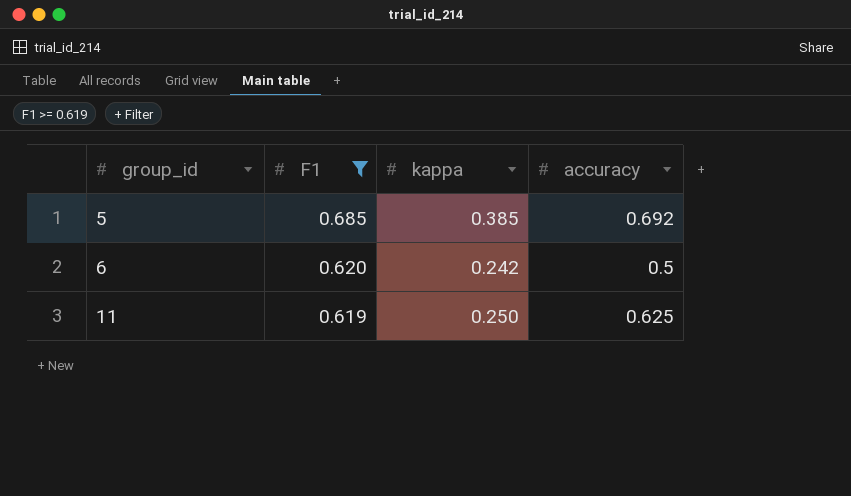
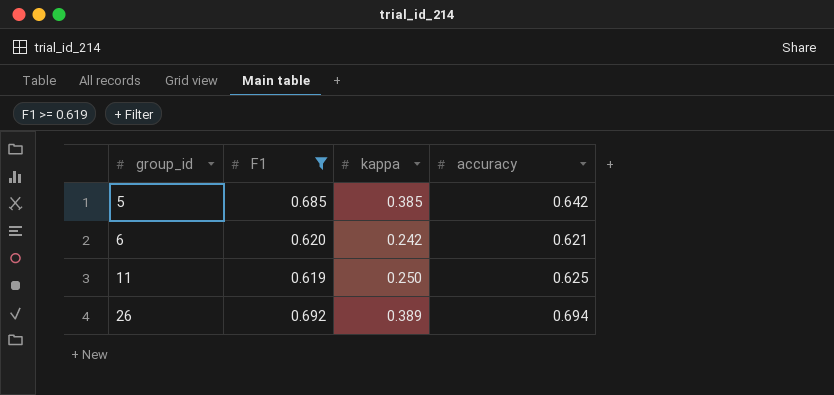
5 | accuracy: 0.692 -> 0.642
6 | accuracy: 0.5 -> 0.621
row 26: none -> 0.692 | 0.389 | 0.694

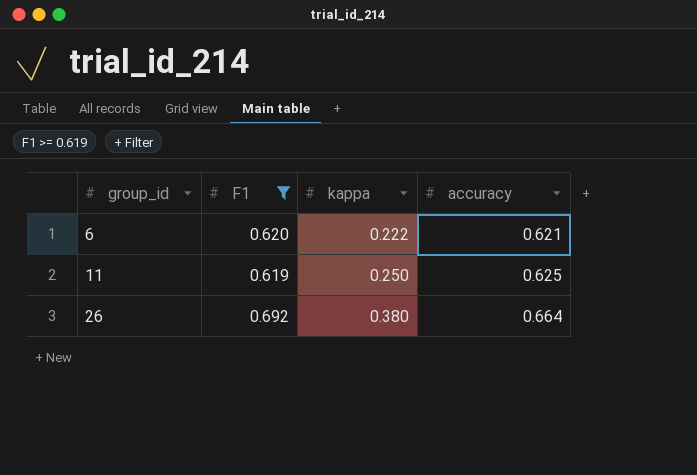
row 5: 0.685 | 0.385 | 0.642 -> none
6 | kappa: 0.242 -> 0.222
26 | kappa: 0.389 -> 0.380
26 | accuracy: 0.694 -> 0.664

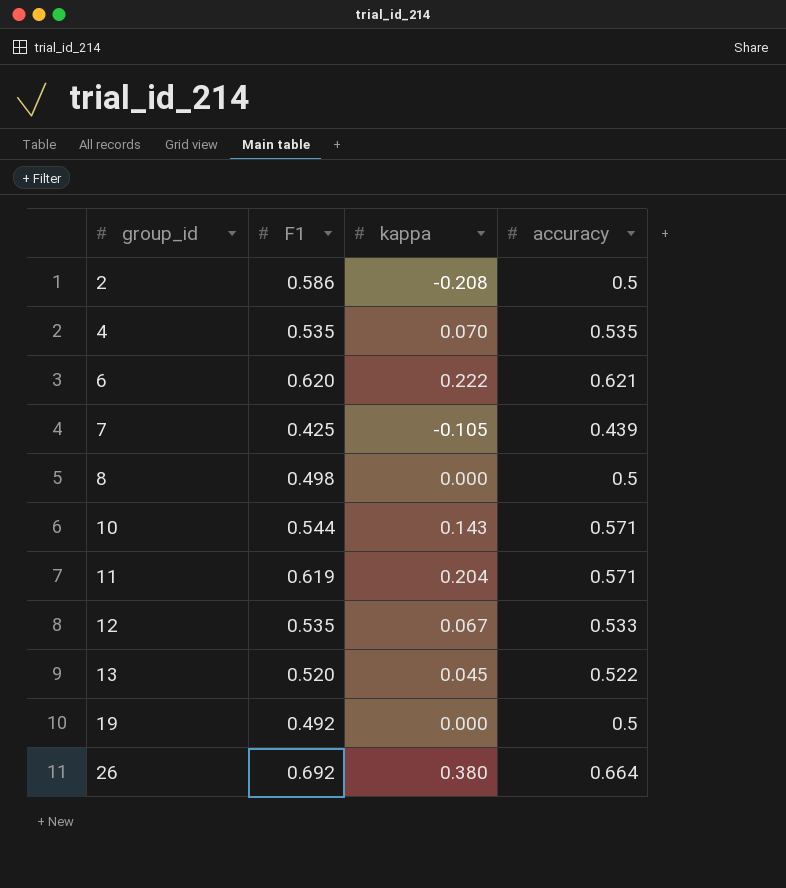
filter: F1 >= 0.619 -> none
11 | kappa: 0.250 -> 0.204
11 | accuracy: 0.625 -> 0.571

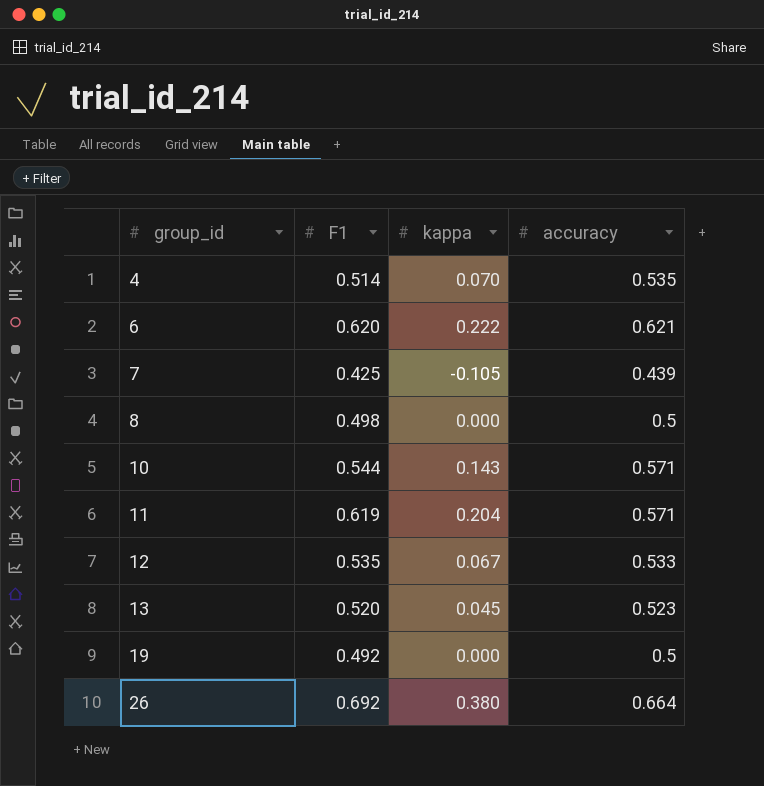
row 2: 0.586 | -0.208 | 0.5 -> none
4 | F1: 0.535 -> 0.514
13 | accuracy: 0.522 -> 0.523

